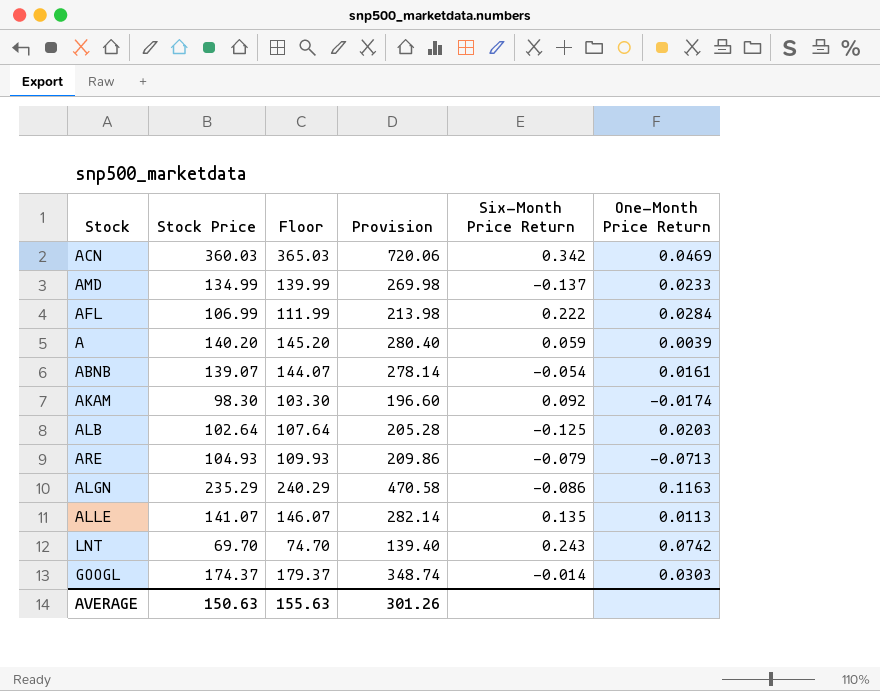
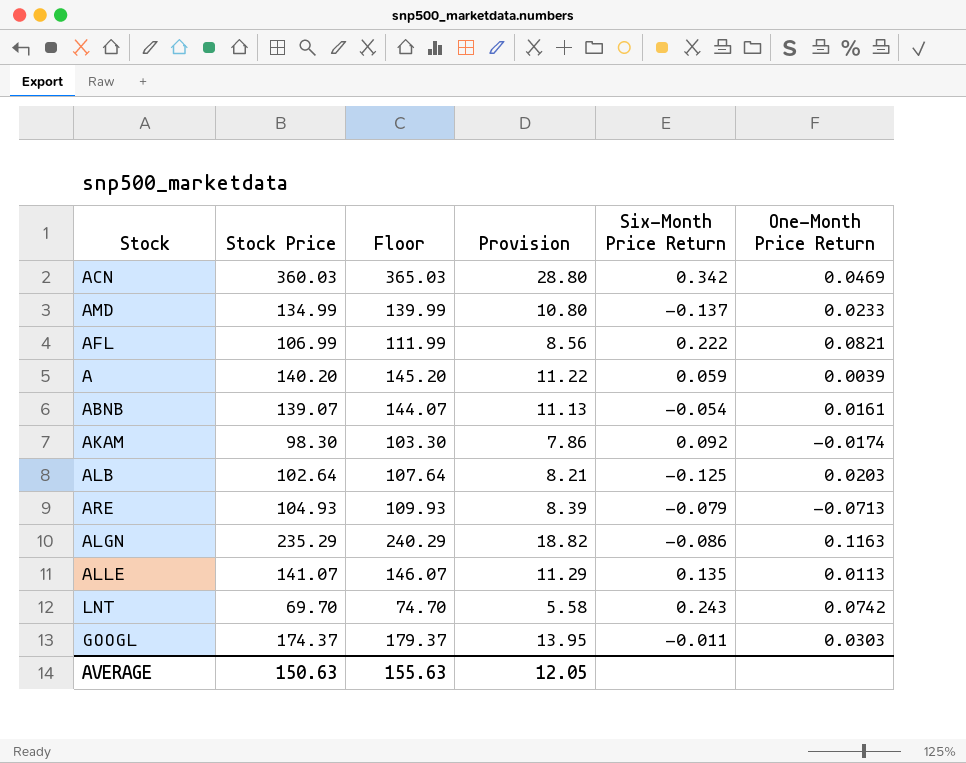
column Provision | formula: [Stock Price] * 2 -> [Stock Price] * 0.08
AFL | One-Month Price Return: 0.0284 -> 0.0821
GOOGL | Six-Month Price Return: -0.014 -> -0.011
AVERAGE | Provision: 301.26 -> 12.05

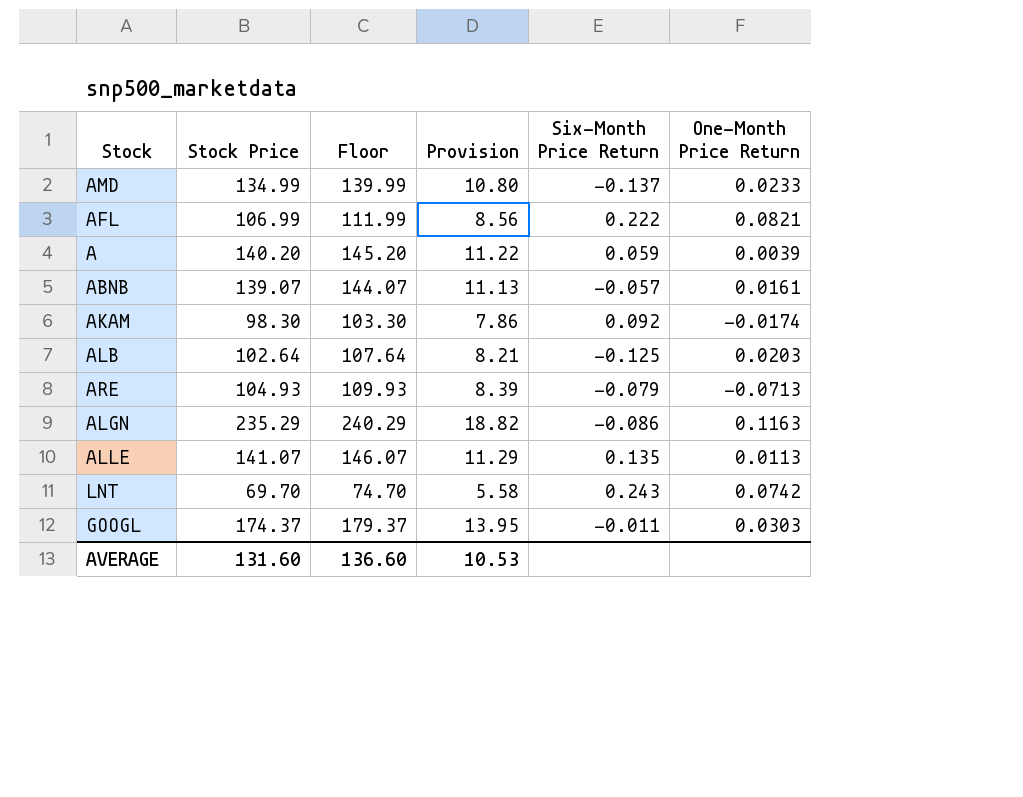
row ACN: 360.03 | 365.03 | 28.80 | 0.342 | 0.0469 -> none
ABNB | Six-Month Price Return: -0.054 -> -0.057
AVERAGE | Stock Price: 150.63 -> 131.60
AVERAGE | Floor: 155.63 -> 136.60
AVERAGE | Provision: 12.05 -> 10.53

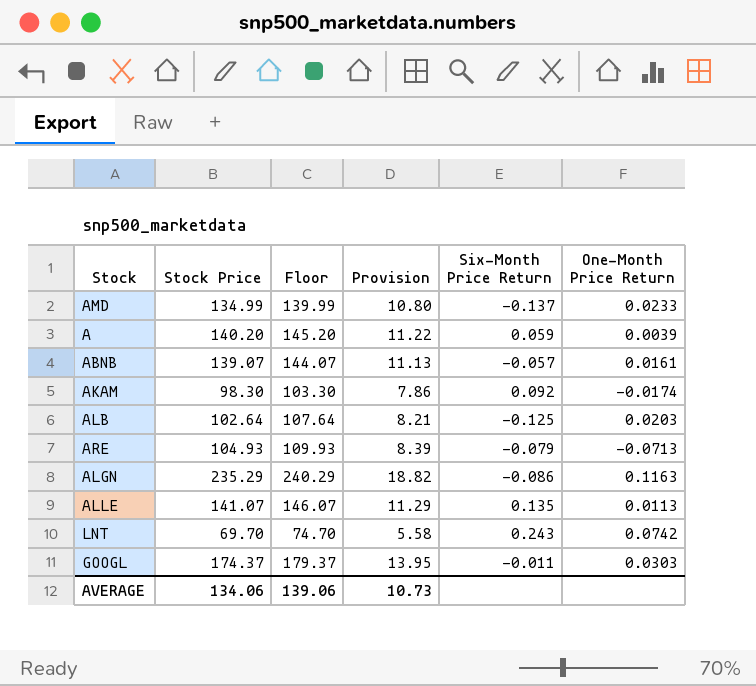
row AFL: 106.99 | 111.99 | 8.56 | 0.222 | 0.0821 -> none
AVERAGE | Stock Price: 131.60 -> 134.06
AVERAGE | Floor: 136.60 -> 139.06
AVERAGE | Provision: 10.53 -> 10.73

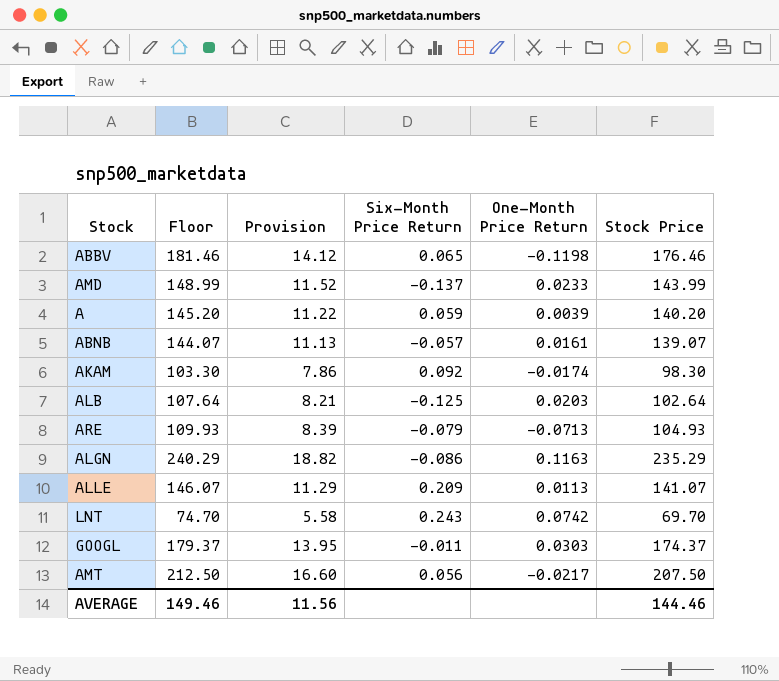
column Stock Price | position: 2 -> 6
row ABBV: none -> 181.46 | 14.12 | 0.065 | -0.1198 | 176.46
AMD | Floor: 139.99 -> 148.99
AMD | Provision: 10.80 -> 11.52
AMD | Stock Price: 134.99 -> 143.99
ALLE | Six-Month Price Return: 0.135 -> 0.209
row AMT: none -> 212.50 | 16.60 | 0.056 | -0.0217 | 207.50
AVERAGE | Floor: 139.06 -> 149.46
AVERAGE | Provision: 10.73 -> 11.56
AVERAGE | Stock Price: 134.06 -> 144.46

